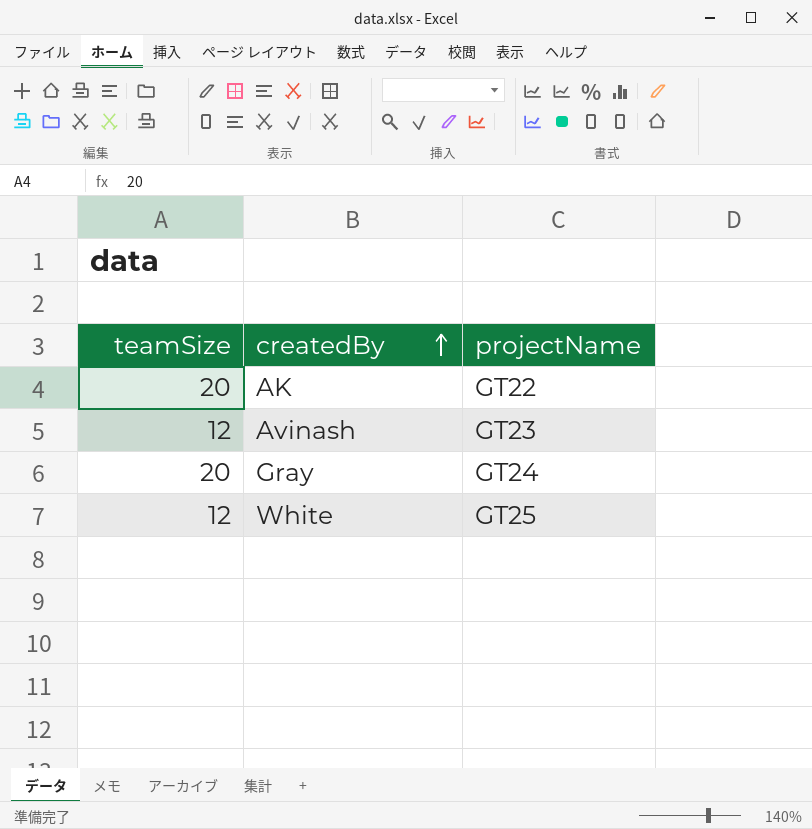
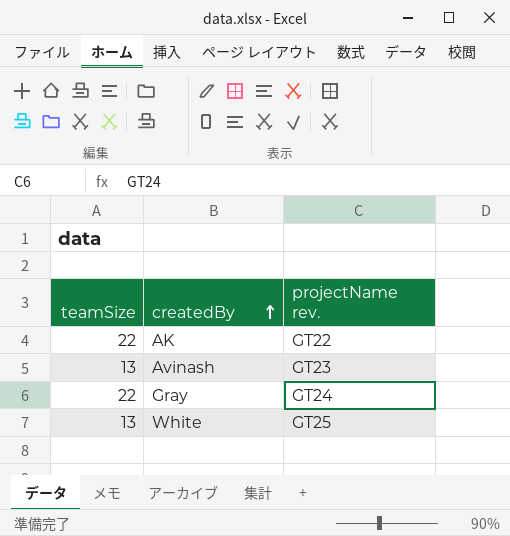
column name: projectName -> projectName rev.
AK | teamSize: 20 -> 22
Avinash | teamSize: 12 -> 13
Gray | teamSize: 20 -> 22
White | teamSize: 12 -> 13

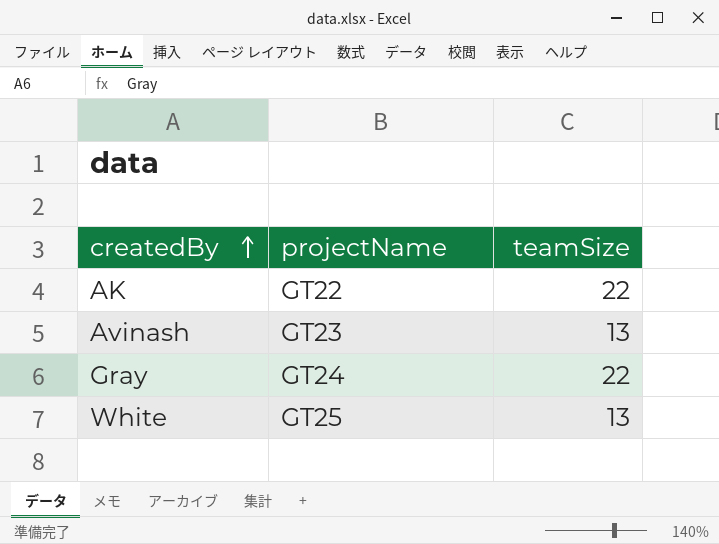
column name: projectName rev. -> projectName
column teamSize | position: 1 -> 3

